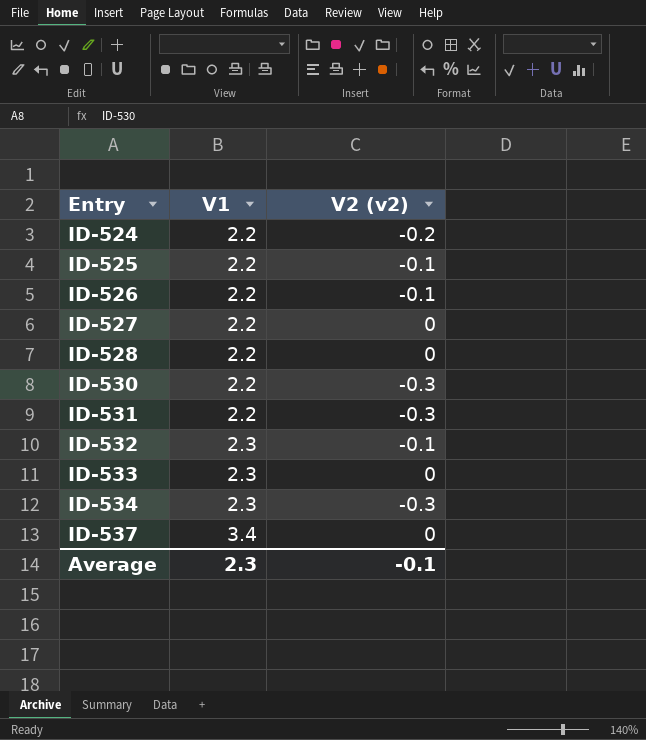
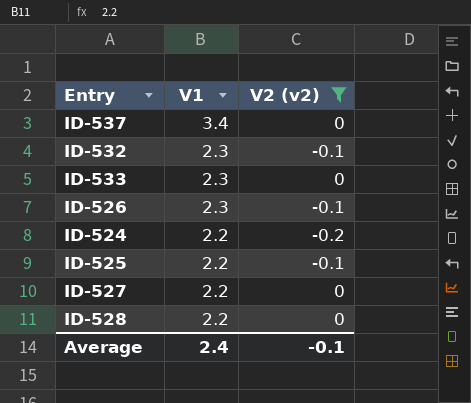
filter: none -> V2 (v2) != -0.3
row order: Entry ascending -> V1 descending
ID-526 | V1: 2.2 -> 2.3
Average | V1: 2.3 -> 2.4

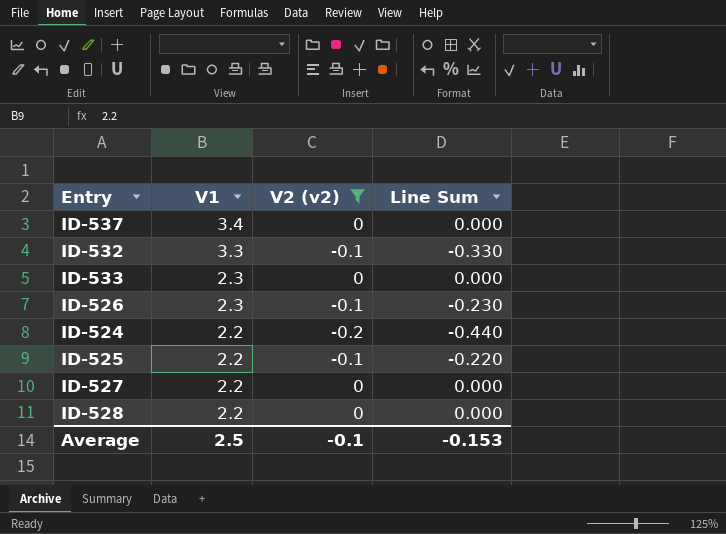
column Line Sum | formula: none -> [V1] * [V2 (v2)]
ID-532 | V1: 2.3 -> 3.3
Average | V1: 2.4 -> 2.5

